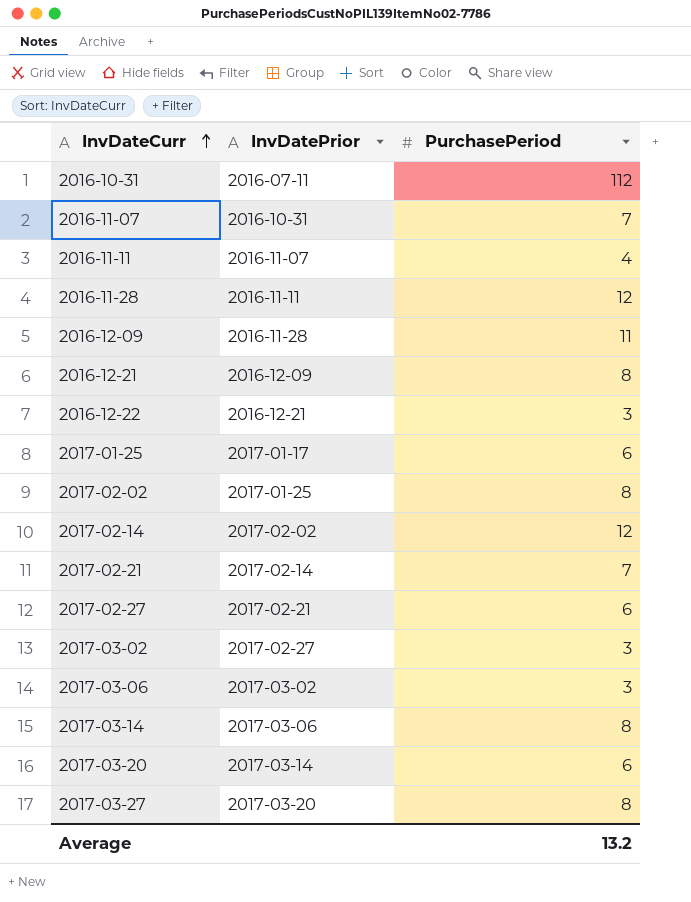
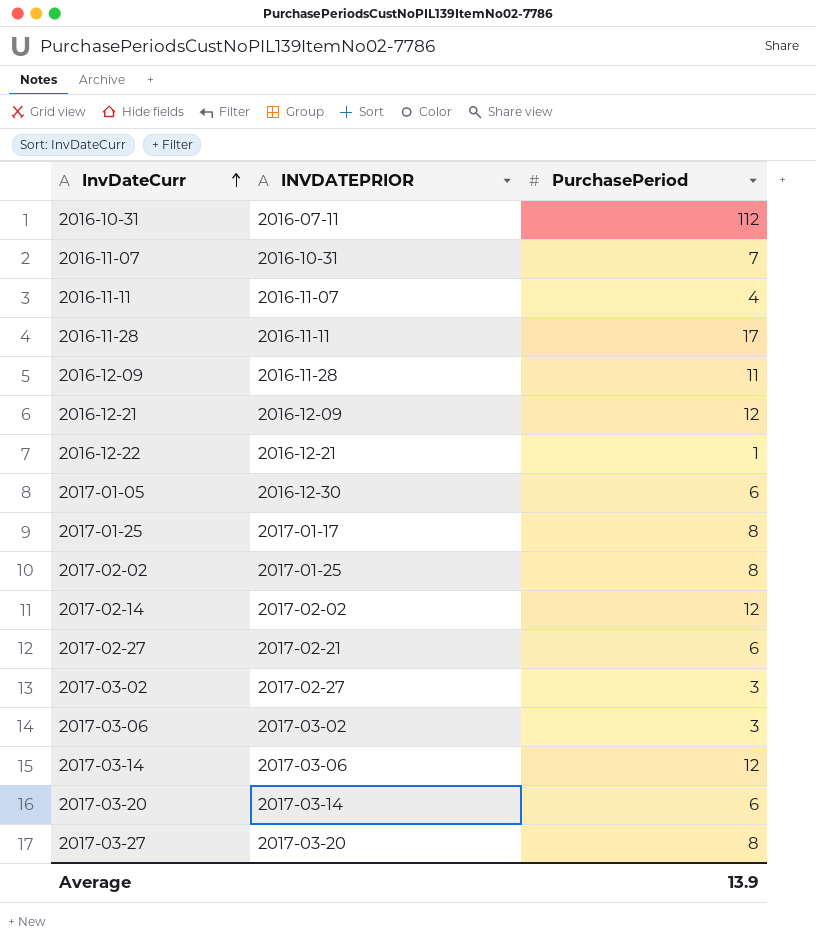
column name: InvDatePrior -> INVDATEPRIOR
row 2017-02-21: 2017-02-14 | 7 -> none
2016-11-28 | PurchasePeriod: 12 -> 17
2016-12-21 | PurchasePeriod: 8 -> 12
2016-12-22 | PurchasePeriod: 3 -> 1
row 2017-01-05: none -> 2016-12-30 | 6
2017-01-25 | PurchasePeriod: 6 -> 8
2017-03-14 | PurchasePeriod: 8 -> 12
Average | PurchasePeriod: 13.2 -> 13.9

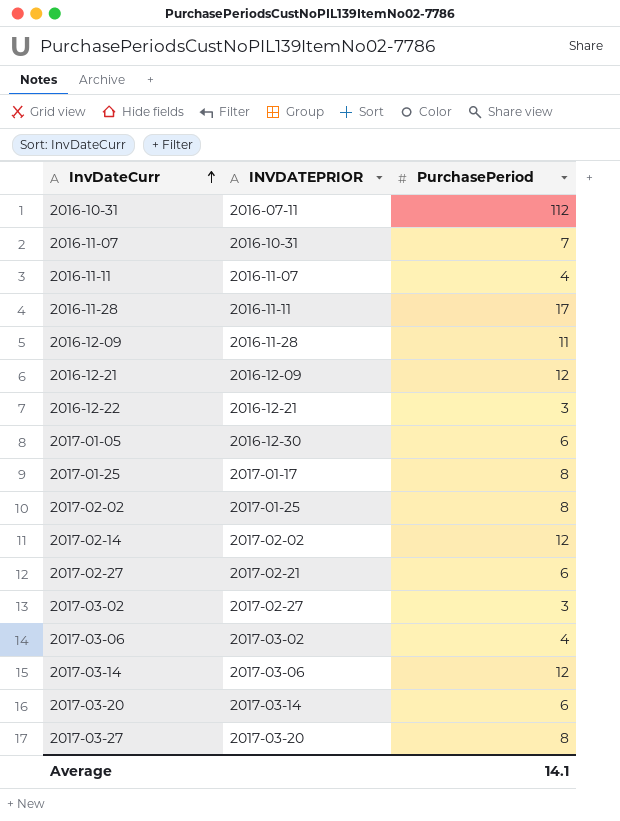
2016-12-22 | PurchasePeriod: 1 -> 3
2017-03-06 | PurchasePeriod: 3 -> 4
Average | PurchasePeriod: 13.9 -> 14.1

